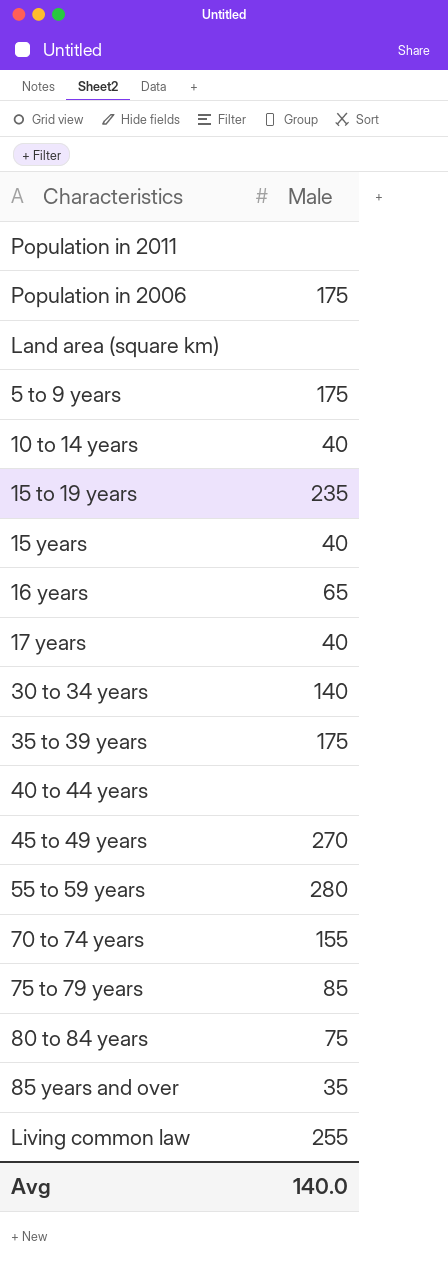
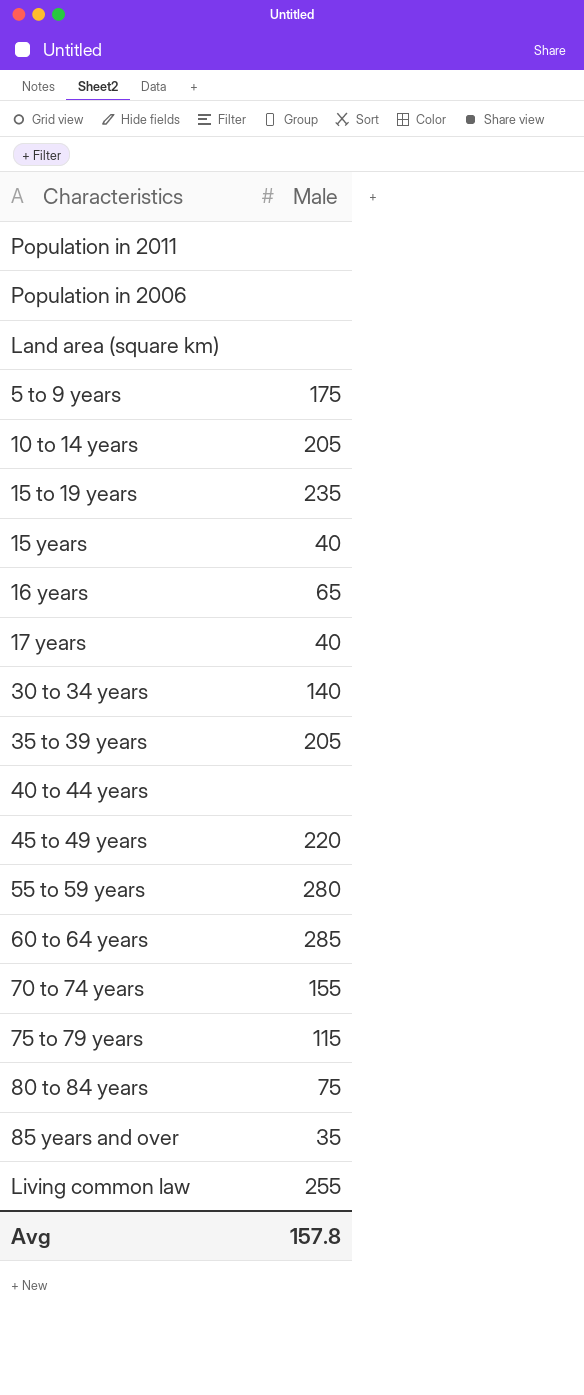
Population in 2006 | Male: 175 -> none
10 to 14 years | Male: 40 -> 205
35 to 39 years | Male: 175 -> 205
45 to 49 years | Male: 270 -> 220
row 60 to 64 years: none -> 285
75 to 79 years | Male: 85 -> 115
Avg | Male: 140.0 -> 157.8

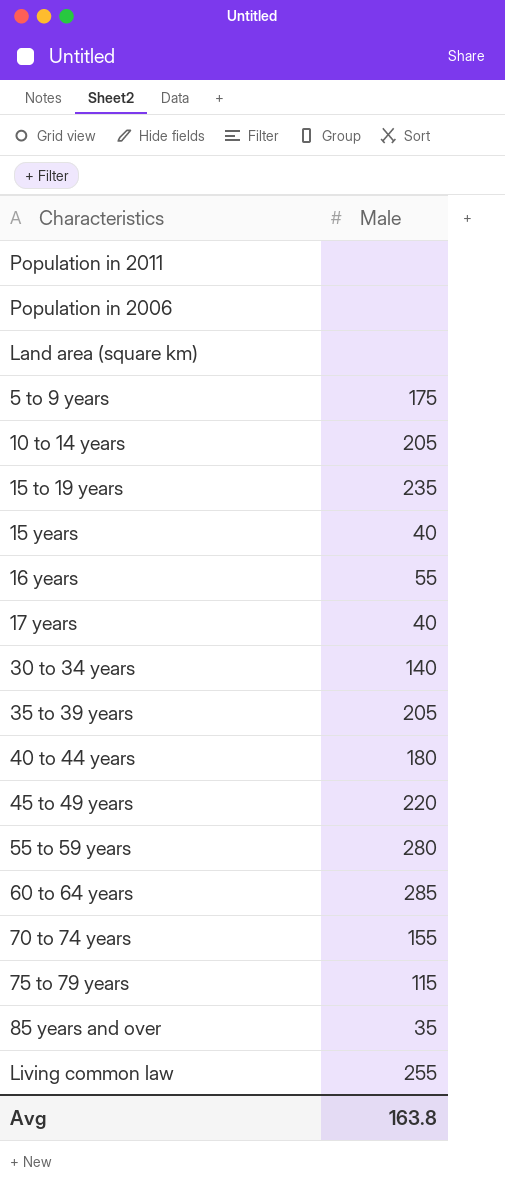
row 80 to 84 years: 75 -> none
16 years | Male: 65 -> 55
40 to 44 years | Male: none -> 180
Avg | Male: 157.8 -> 163.8

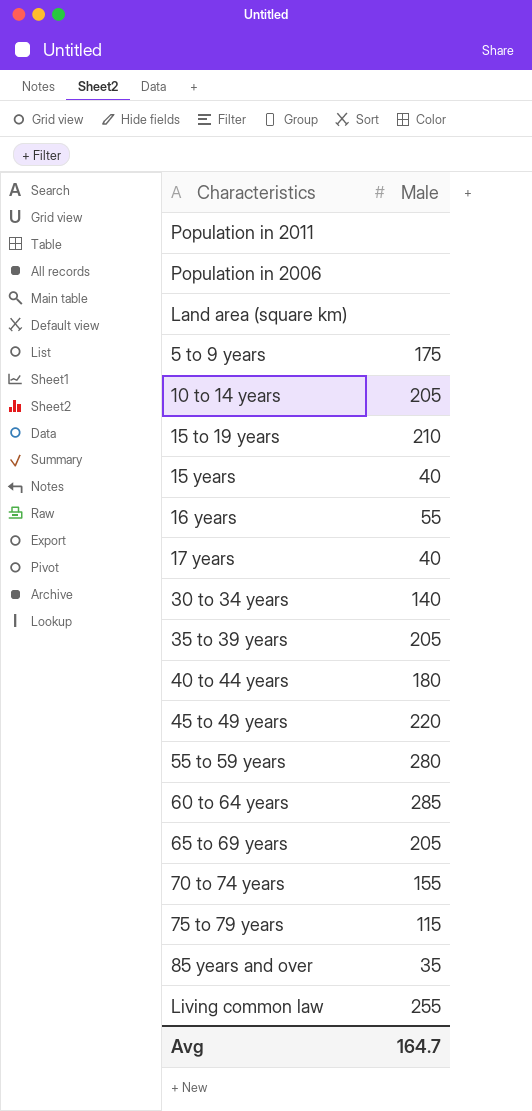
15 to 19 years | Male: 235 -> 210
row 65 to 69 years: none -> 205
Avg | Male: 163.8 -> 164.7

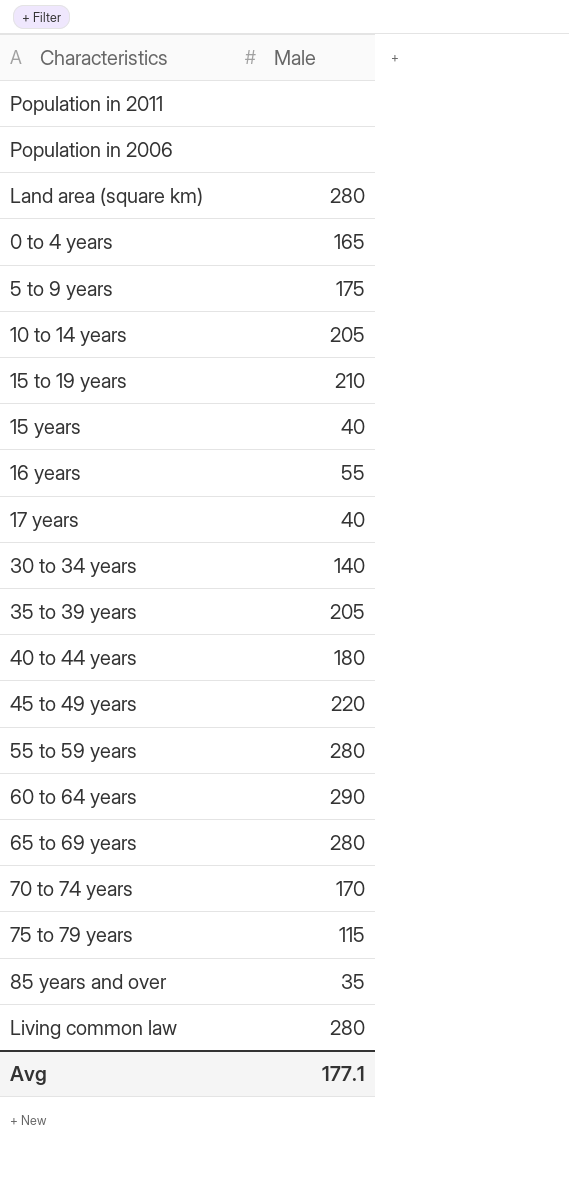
Land area (square km) | Male: none -> 280
row 0 to 4 years: none -> 165
60 to 64 years | Male: 285 -> 290
65 to 69 years | Male: 205 -> 280
70 to 74 years | Male: 155 -> 170
Living common law | Male: 255 -> 280
Avg | Male: 164.7 -> 177.1

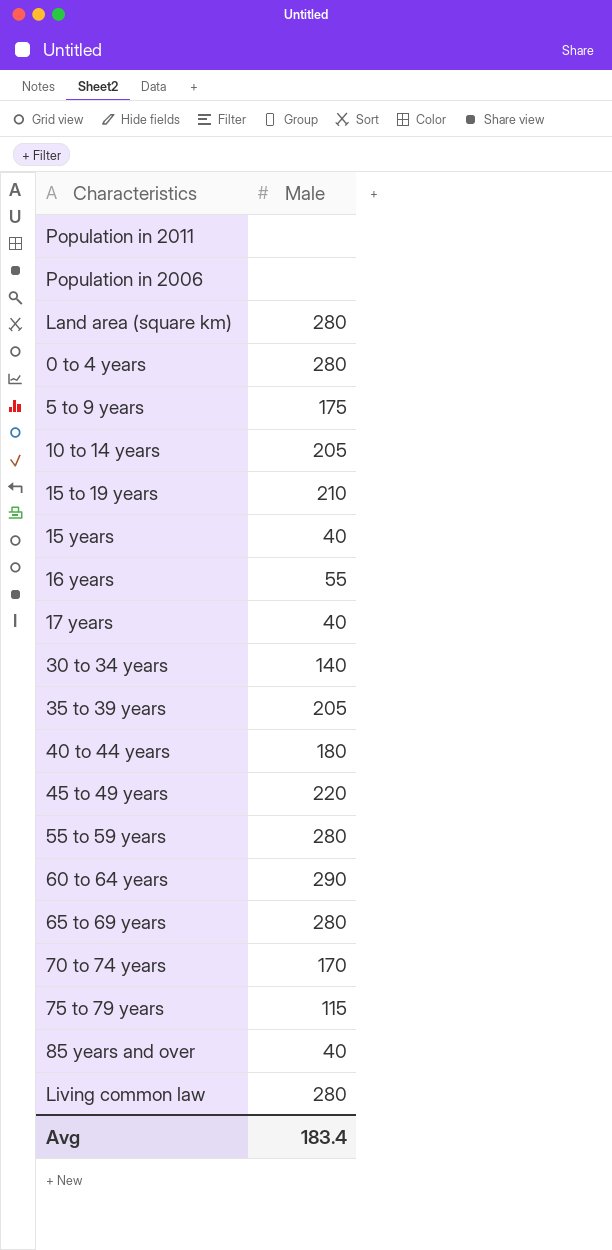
0 to 4 years | Male: 165 -> 280
85 years and over | Male: 35 -> 40
Avg | Male: 177.1 -> 183.4

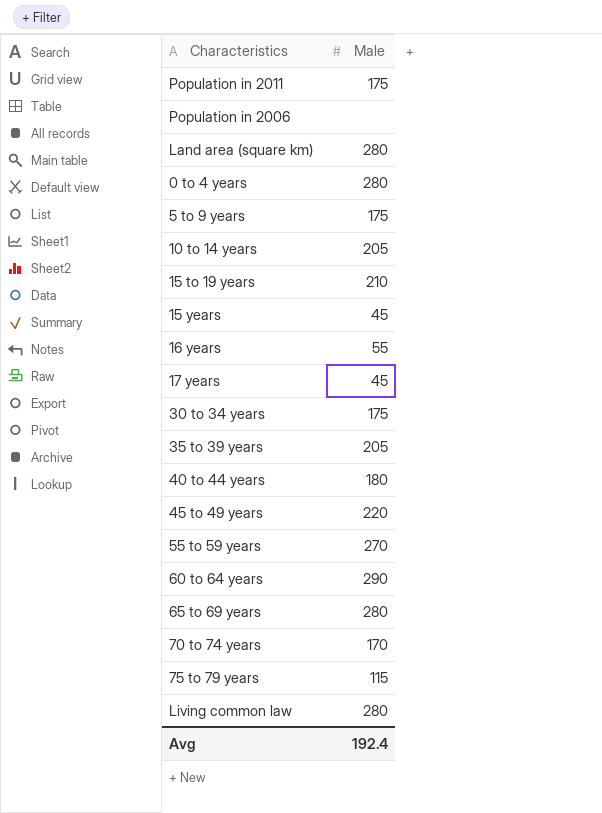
row 85 years and over: 40 -> none
Population in 2011 | Male: none -> 175
15 years | Male: 40 -> 45
17 years | Male: 40 -> 45
30 to 34 years | Male: 140 -> 175
55 to 59 years | Male: 280 -> 270
Avg | Male: 183.4 -> 192.4

